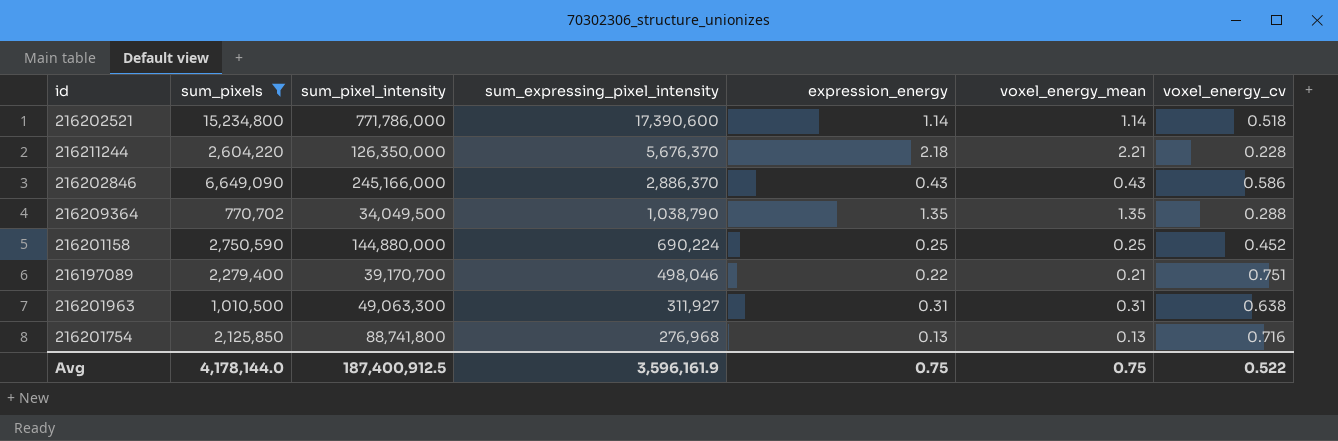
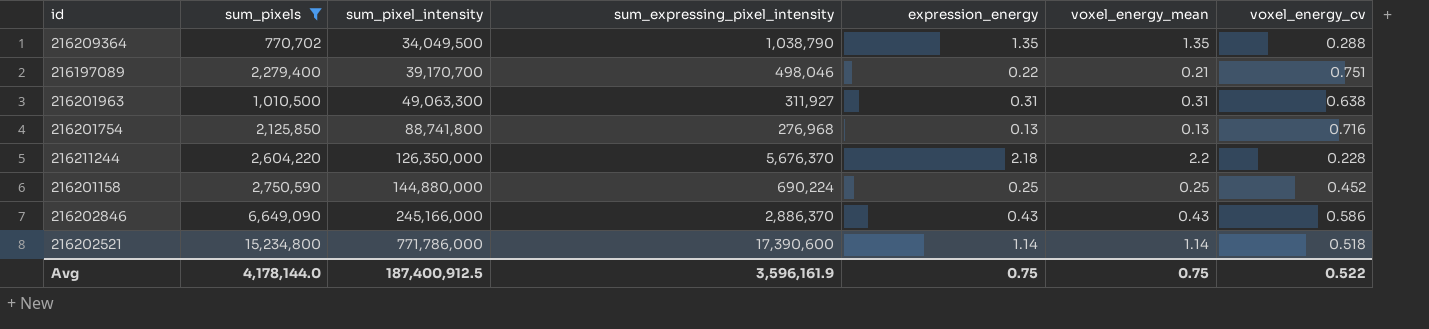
row order: sum_expressing_pixel_intensity descending -> sum_pixel_intensity ascending
216211244 | voxel_energy_mean: 2.21 -> 2.2

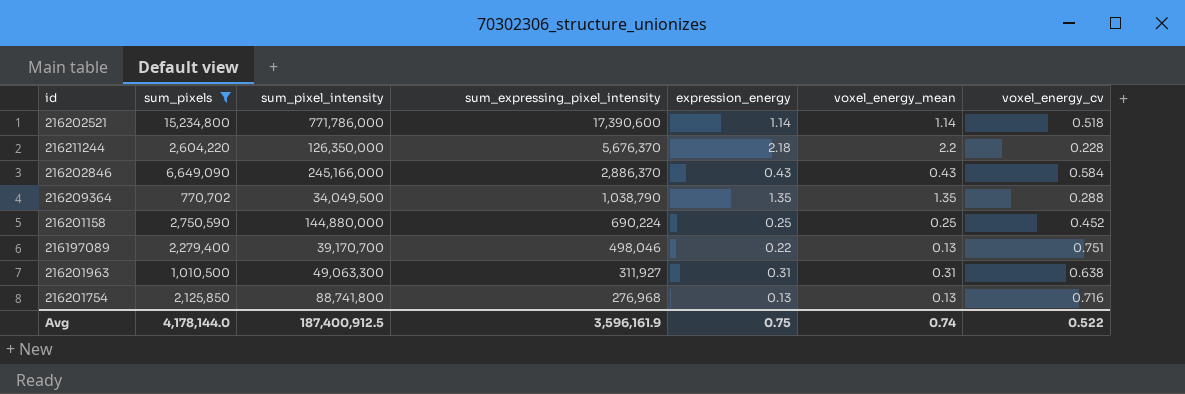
row order: sum_pixel_intensity ascending -> sum_expressing_pixel_intensity descending
216202846 | voxel_energy_cv: 0.586 -> 0.584
216197089 | voxel_energy_mean: 0.21 -> 0.13
Avg | voxel_energy_mean: 0.75 -> 0.74

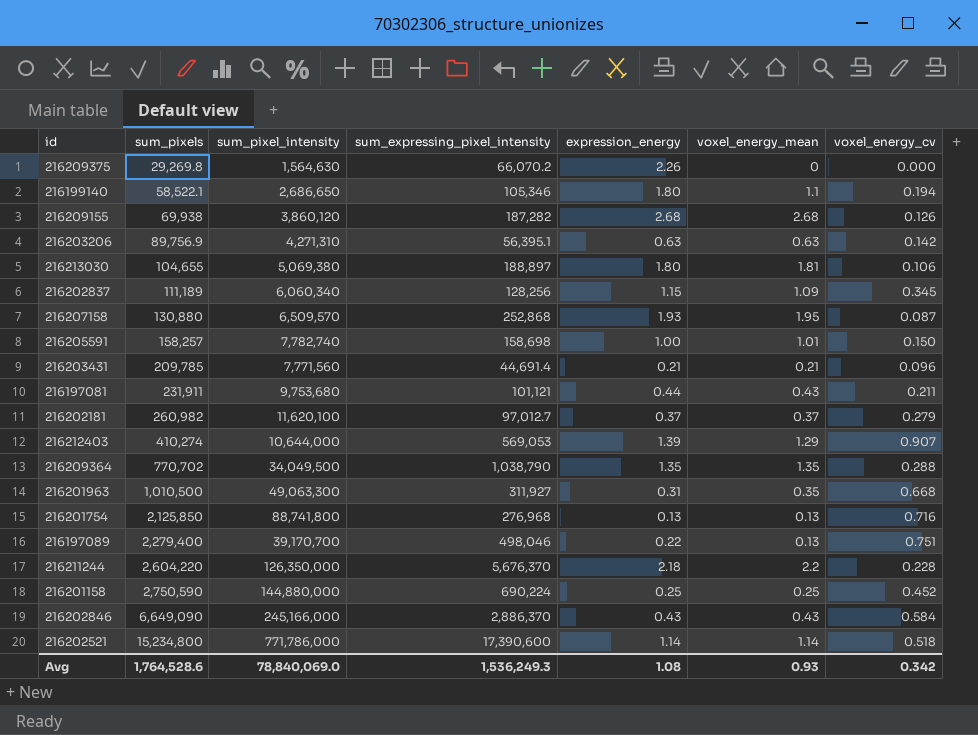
filter: sum_pixels >= 770,702 -> none
row order: sum_expressing_pixel_intensity descending -> sum_pixels ascending
216201963 | voxel_energy_mean: 0.31 -> 0.35
216201963 | voxel_energy_cv: 0.638 -> 0.668
Avg | sum_pixels: 4,178,144.0 -> 1,764,528.6
Avg | sum_pixel_intensity: 187,400,912.5 -> 78,840,069.0
Avg | sum_expressing_pixel_intensity: 3,596,161.9 -> 1,536,249.3
Avg | expression_energy: 0.75 -> 1.08
Avg | voxel_energy_mean: 0.74 -> 0.93
Avg | voxel_energy_cv: 0.522 -> 0.342

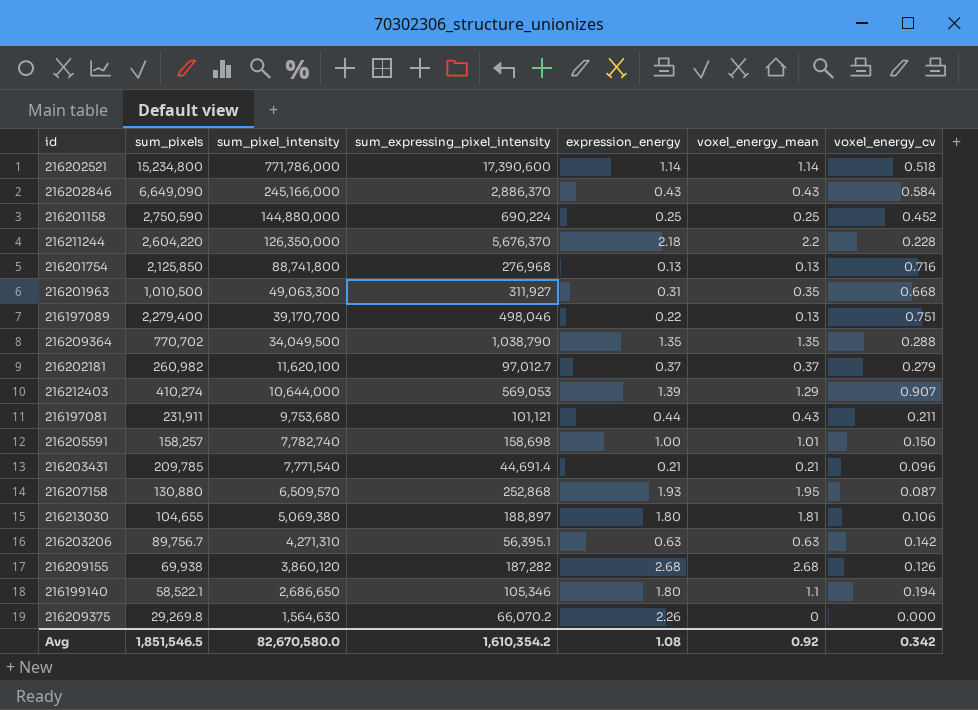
row order: sum_pixels ascending -> sum_pixel_intensity descending
row 216202837: 111,189 | 6,060,340 | 128,256 | 1.15 | 1.09 | 0.345 -> none
216203431 | sum_pixel_intensity: 7,771,560 -> 7,771,540
216203206 | sum_pixels: 89,756.9 -> 89,756.7
Avg | sum_pixels: 1,764,528.6 -> 1,851,546.5
Avg | sum_pixel_intensity: 78,840,069.0 -> 82,670,580.0
Avg | sum_expressing_pixel_intensity: 1,536,249.3 -> 1,610,354.2
Avg | voxel_energy_mean: 0.93 -> 0.92

